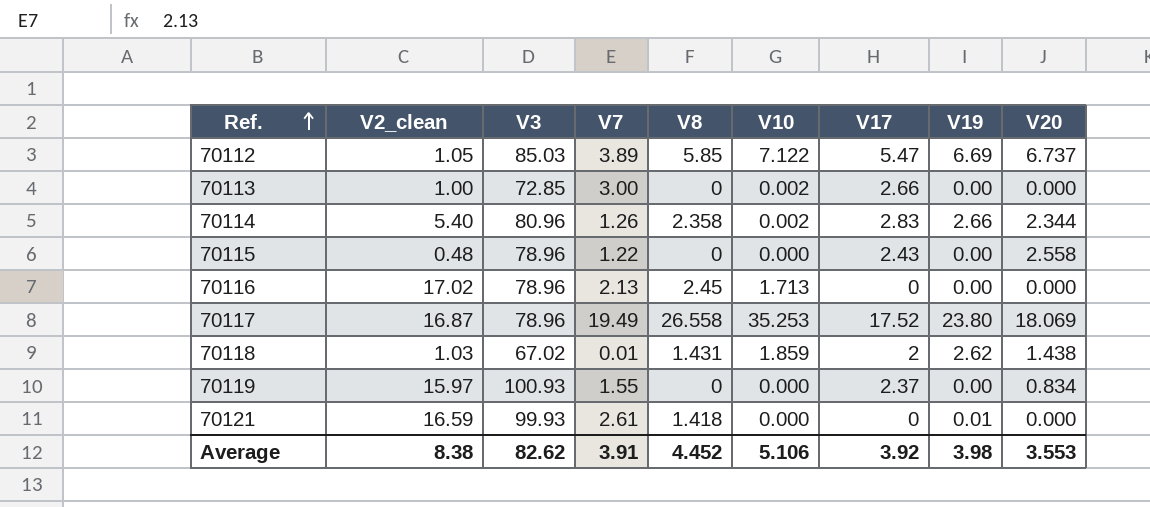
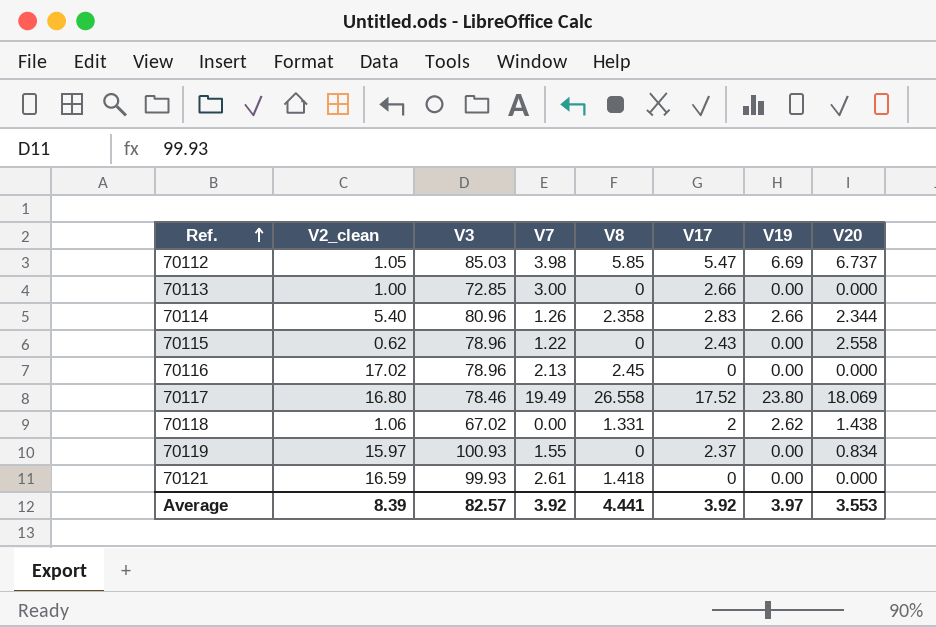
column V10 | position: 6 -> none
70112 | V7: 3.89 -> 3.98
70115 | V2_clean: 0.48 -> 0.62
70117 | V2_clean: 16.87 -> 16.80
70117 | V3: 78.96 -> 78.46
70118 | V2_clean: 1.03 -> 1.06
70118 | V7: 0.01 -> 0.00
70118 | V8: 1.431 -> 1.331
70121 | V19: 0.01 -> 0.00
Average | V2_clean: 8.38 -> 8.39
Average | V3: 82.62 -> 82.57
Average | V7: 3.91 -> 3.92
Average | V8: 4.452 -> 4.441
Average | V19: 3.98 -> 3.97

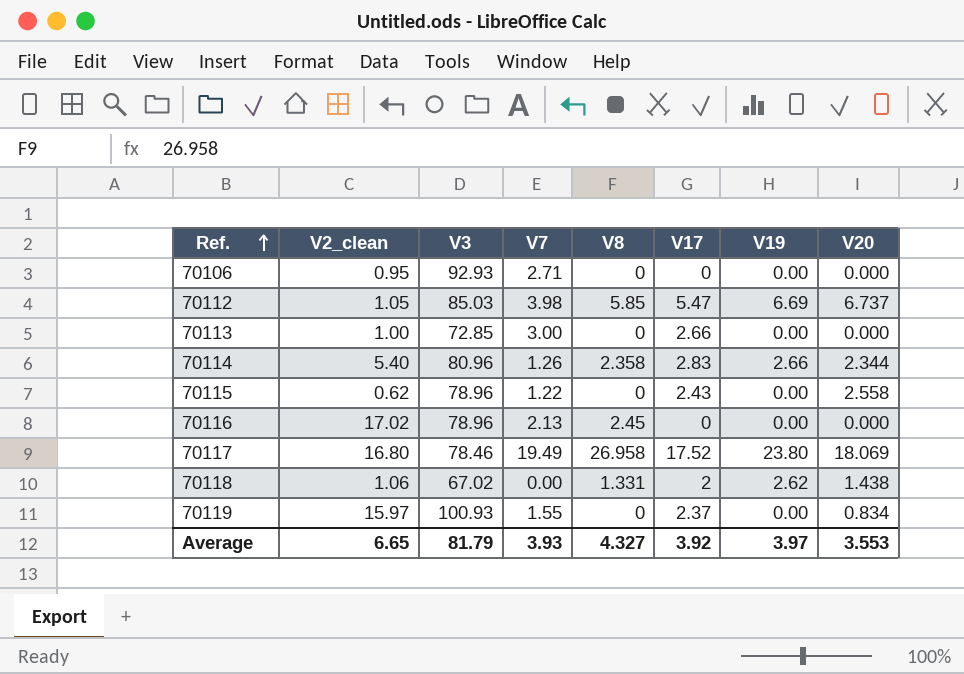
row 70121: 16.59 | 99.93 | 2.61 | 1.418 | 0 | 0.00 | 0.000 -> none
row 70106: none -> 0.95 | 92.93 | 2.71 | 0 | 0 | 0.00 | 0.000
70117 | V8: 26.558 -> 26.958
Average | V2_clean: 8.39 -> 6.65
Average | V3: 82.57 -> 81.79
Average | V7: 3.92 -> 3.93
Average | V8: 4.441 -> 4.327

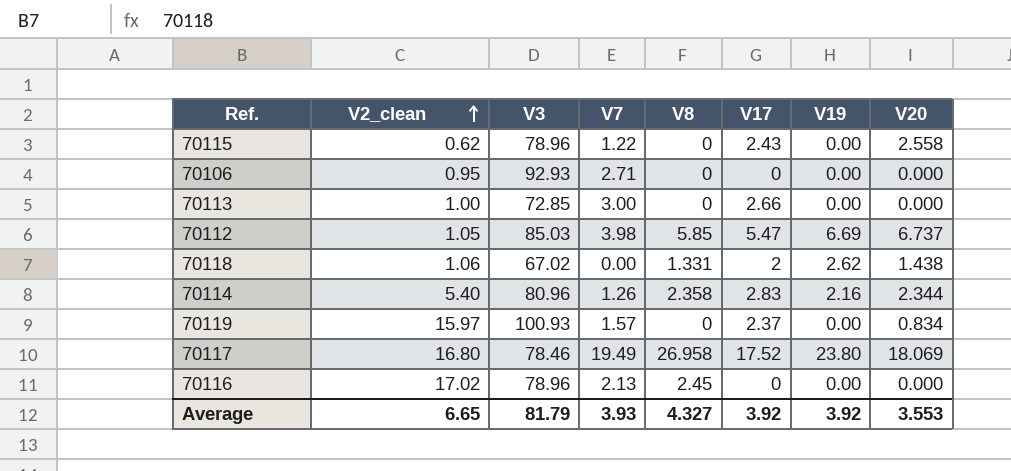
row order: Ref. ascending -> V2_clean ascending
70114 | V19: 2.66 -> 2.16
70119 | V7: 1.55 -> 1.57
Average | V19: 3.97 -> 3.92

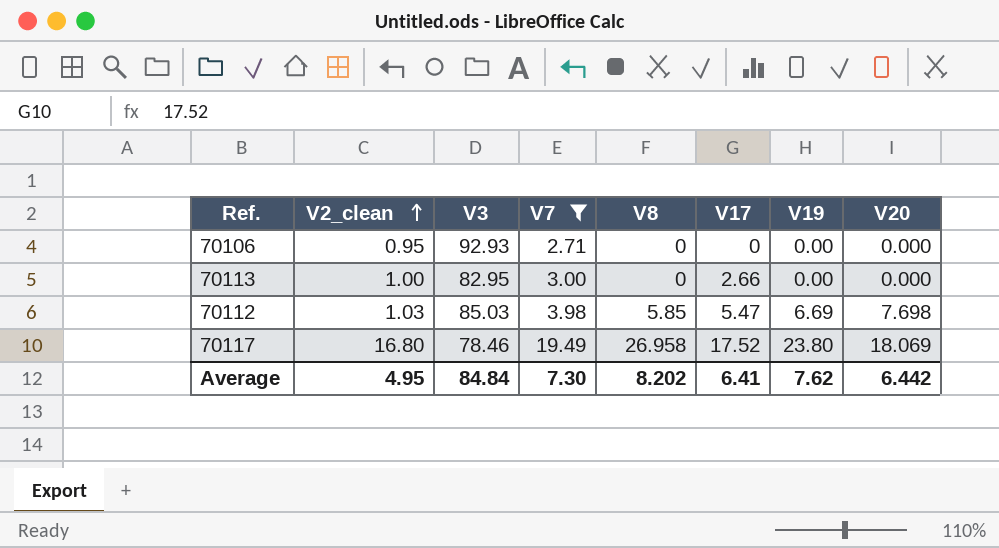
filter: none -> V7 >= 2.71
70113 | V3: 72.85 -> 82.95
70112 | V2_clean: 1.05 -> 1.03
70112 | V20: 6.737 -> 7.698
Average | V2_clean: 6.65 -> 4.95
Average | V3: 81.79 -> 84.84
Average | V7: 3.93 -> 7.30
Average | V8: 4.327 -> 8.202
Average | V17: 3.92 -> 6.41
Average | V19: 3.92 -> 7.62
Average | V20: 3.553 -> 6.442

